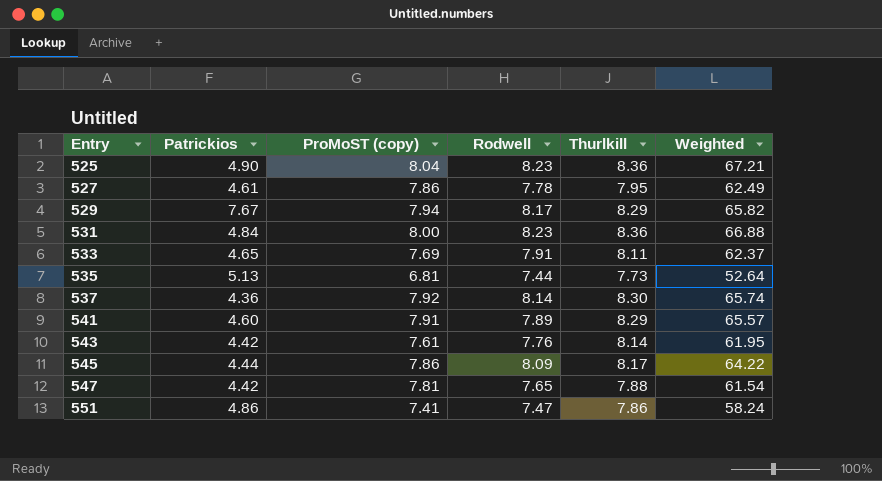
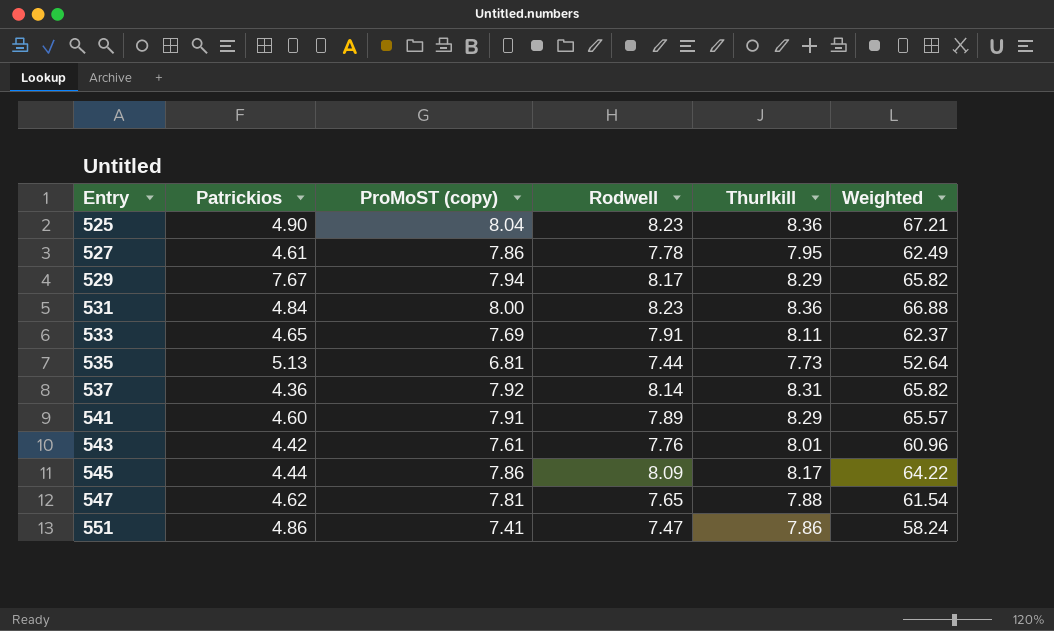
537 | Thurlkill: 8.30 -> 8.31
537 | Weighted: 65.74 -> 65.82
543 | Thurlkill: 8.14 -> 8.01
543 | Weighted: 61.95 -> 60.96
547 | Patrickios: 4.42 -> 4.62

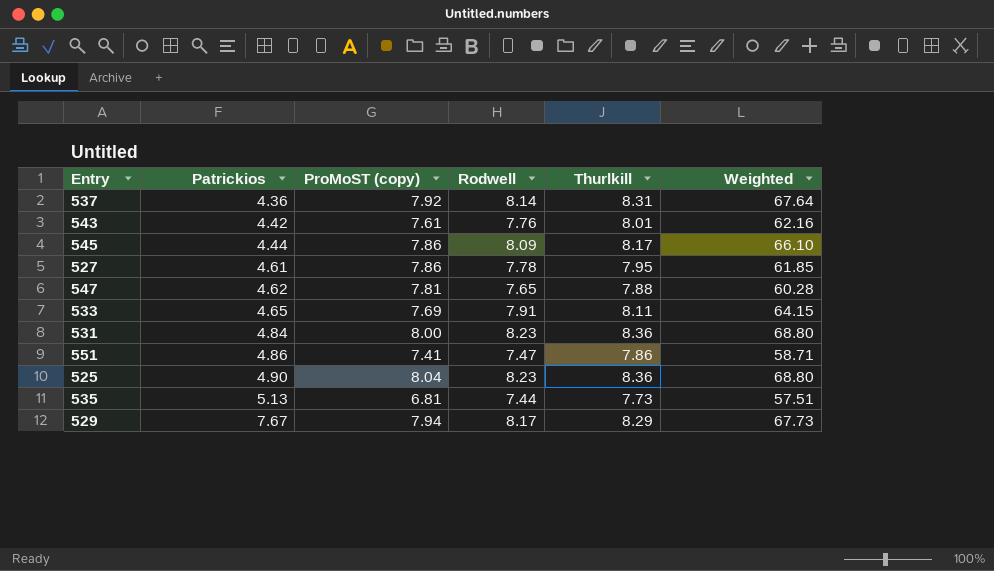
row order: Entry ascending -> Patrickios ascending
column Weighted | formula: [ProMoST (copy)] * [Thurlkill] -> [Rodwell] * [Thurlkill]
row 541: 4.60 | 7.91 | 7.89 | 8.29 | 65.57 -> none

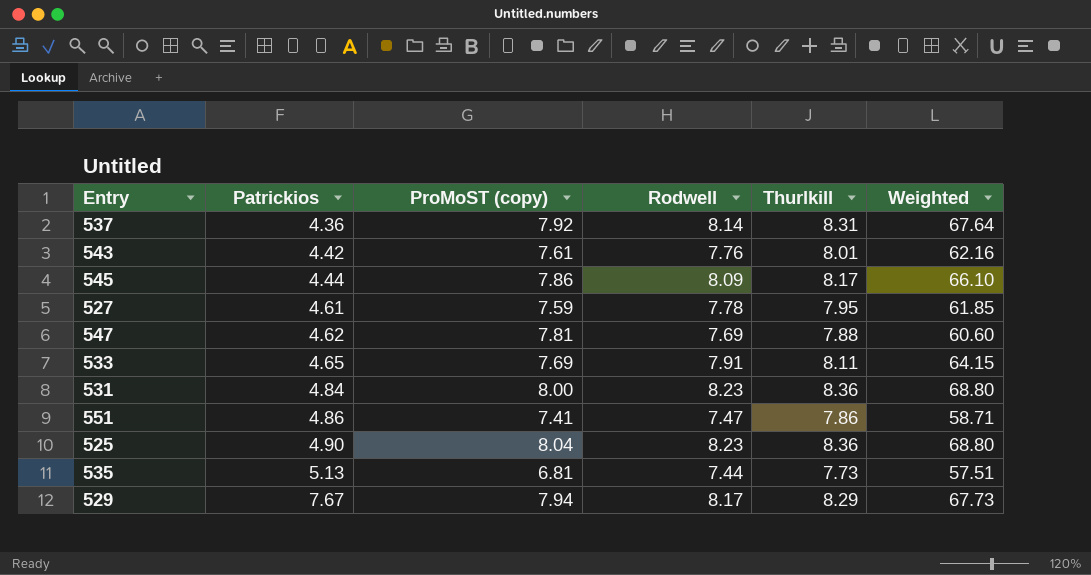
527 | ProMoST (copy): 7.86 -> 7.59
547 | Rodwell: 7.65 -> 7.69
547 | Weighted: 60.28 -> 60.60

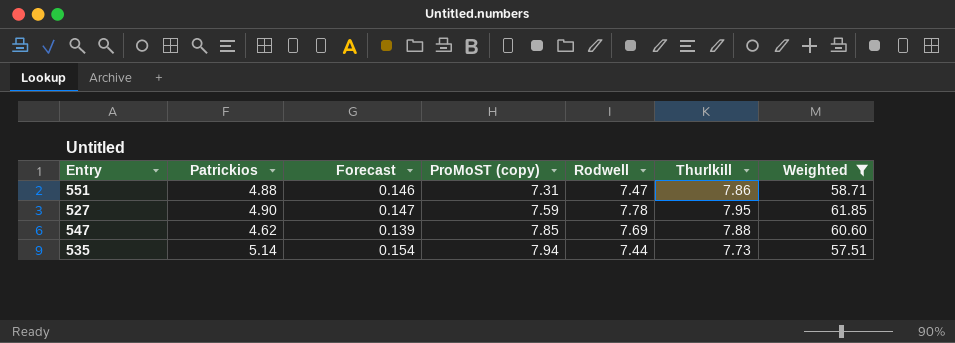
filter: none -> Weighted <= 61.85
row order: Patrickios ascending -> ProMoST (copy) ascending
column Forecast | formula: none -> [Patrickios] * 0.03
551 | Patrickios: 4.86 -> 4.88
551 | ProMoST (copy): 7.41 -> 7.31
527 | Patrickios: 4.61 -> 4.90
547 | ProMoST (copy): 7.81 -> 7.85
535 | Patrickios: 5.13 -> 5.14
535 | ProMoST (copy): 6.81 -> 7.94

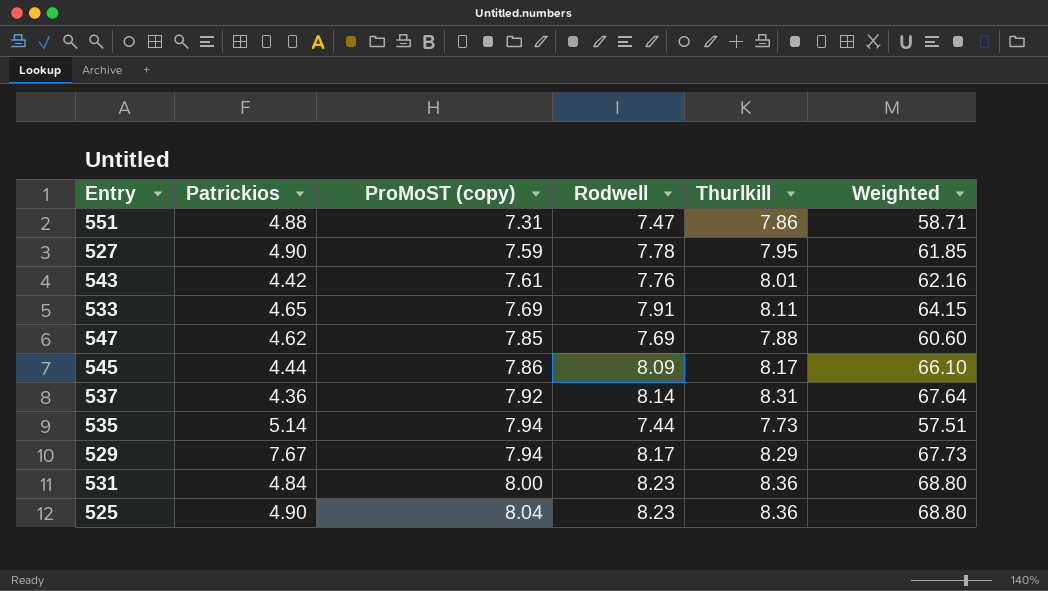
filter: Weighted <= 61.85 -> none
column Forecast | formula: [Patrickios] * 0.03 -> none

